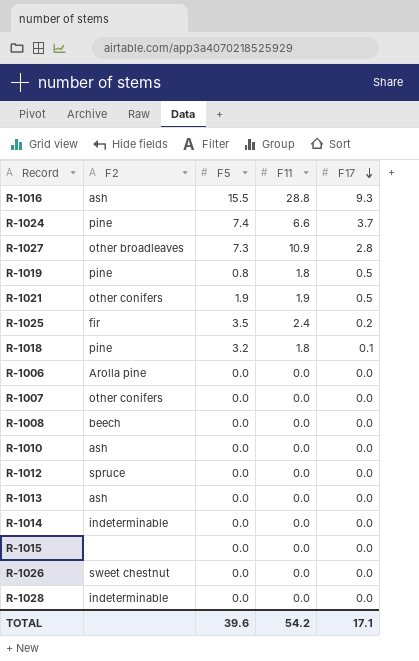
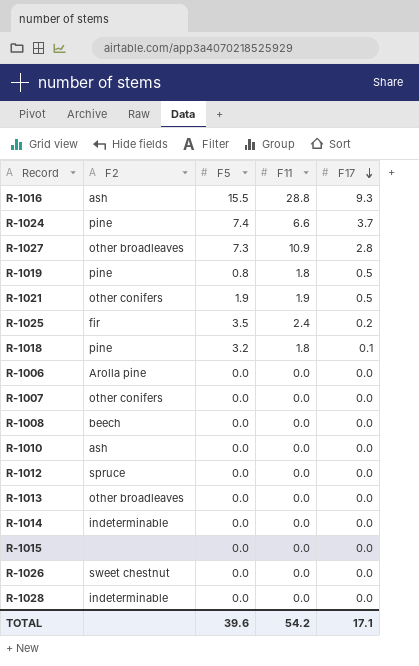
R-1013 | F2: ash -> other broadleaves

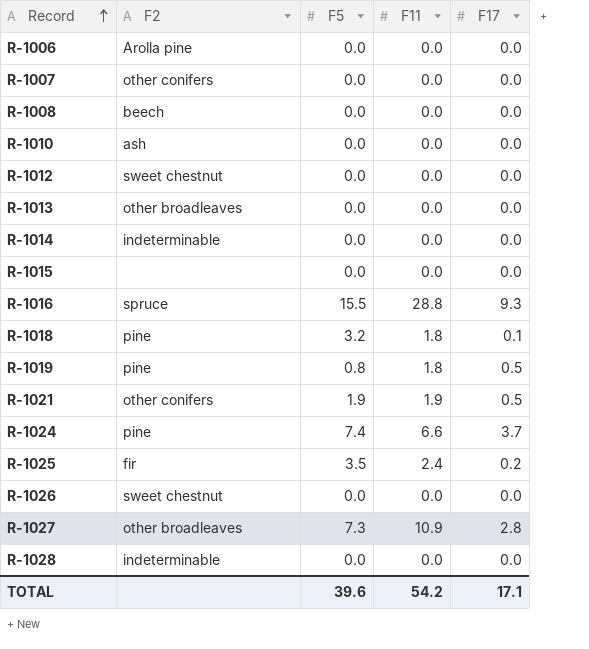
row order: F17 descending -> Record ascending
R-1012 | F2: spruce -> sweet chestnut
R-1016 | F2: ash -> spruce

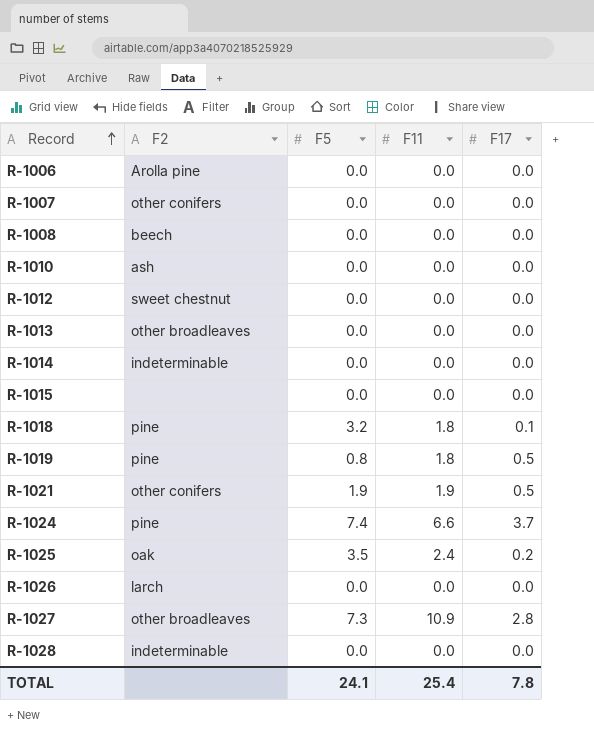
row R-1016: spruce | 15.5 | 28.8 | 9.3 -> none
R-1025 | F2: fir -> oak
R-1026 | F2: sweet chestnut -> larch
TOTAL | F5: 39.6 -> 24.1
TOTAL | F11: 54.2 -> 25.4
TOTAL | F17: 17.1 -> 7.8

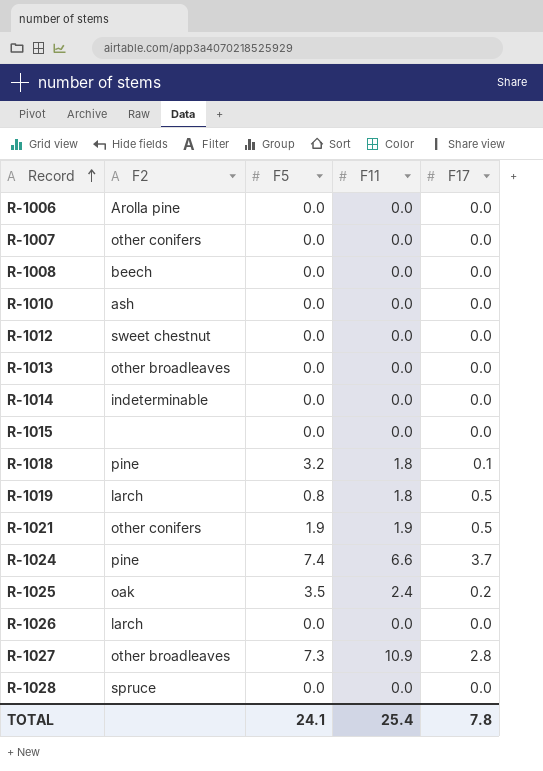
R-1019 | F2: pine -> larch
R-1028 | F2: indeterminable -> spruce

